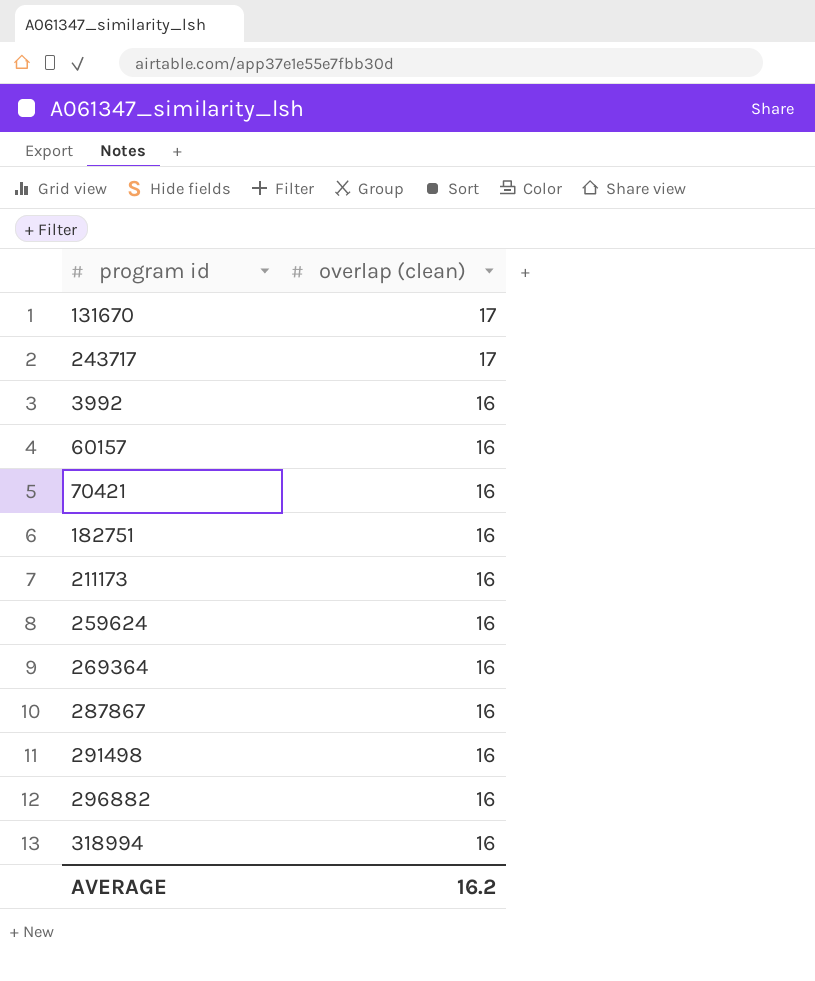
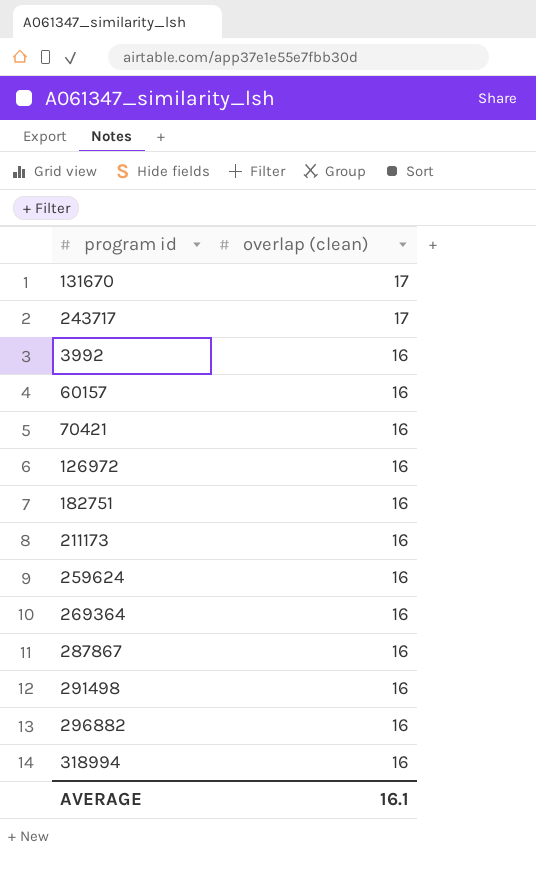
row 126972: none -> 16
AVERAGE | overlap (clean): 16.2 -> 16.1

